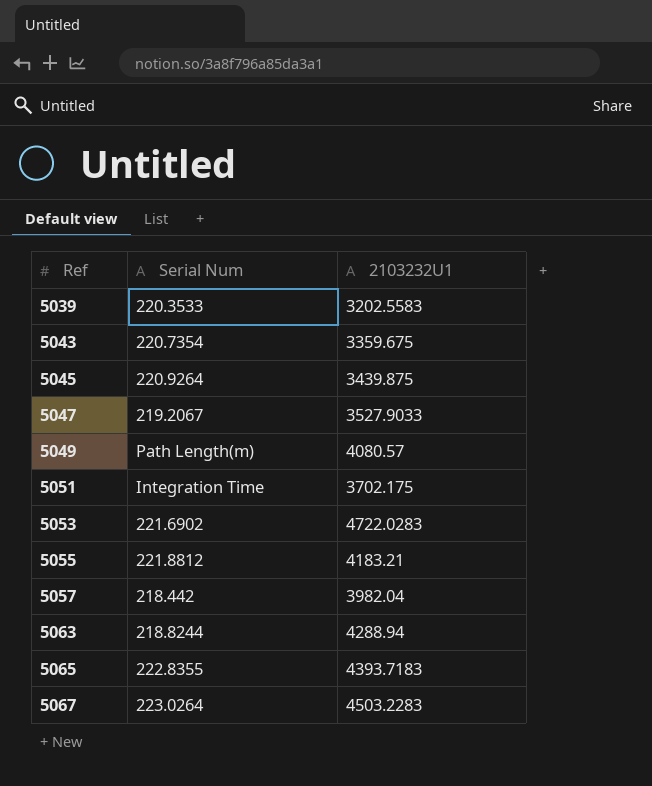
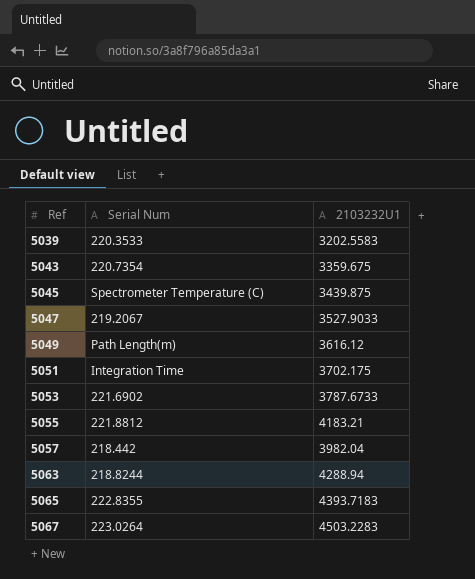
5045 | Serial Num: 220.9264 -> Spectrometer Temperature (C)
5049 | 2103232U1: 4080.57 -> 3616.12
5053 | 2103232U1: 4722.0283 -> 3787.6733

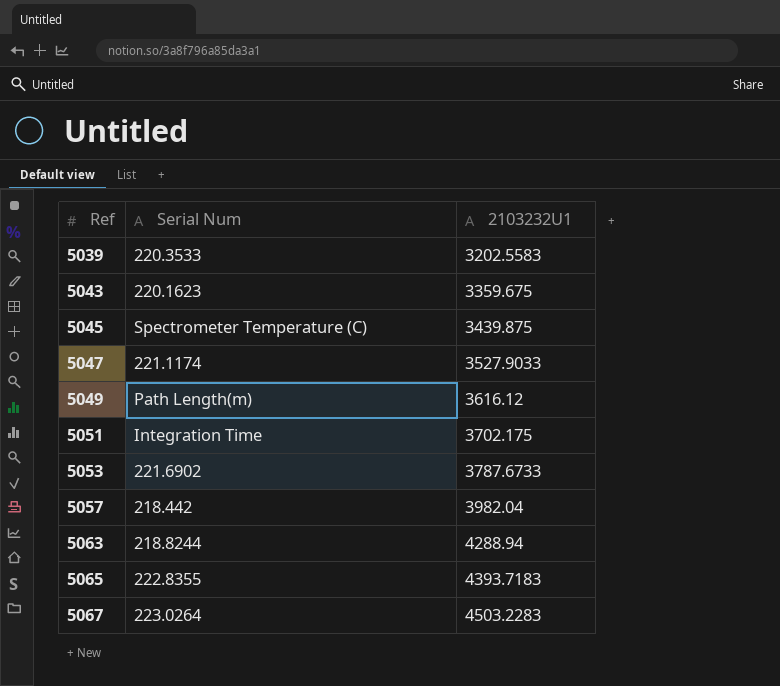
row 5055: 221.8812 | 4183.21 -> none
5043 | Serial Num: 220.7354 -> 220.1623
5047 | Serial Num: 219.2067 -> 221.1174

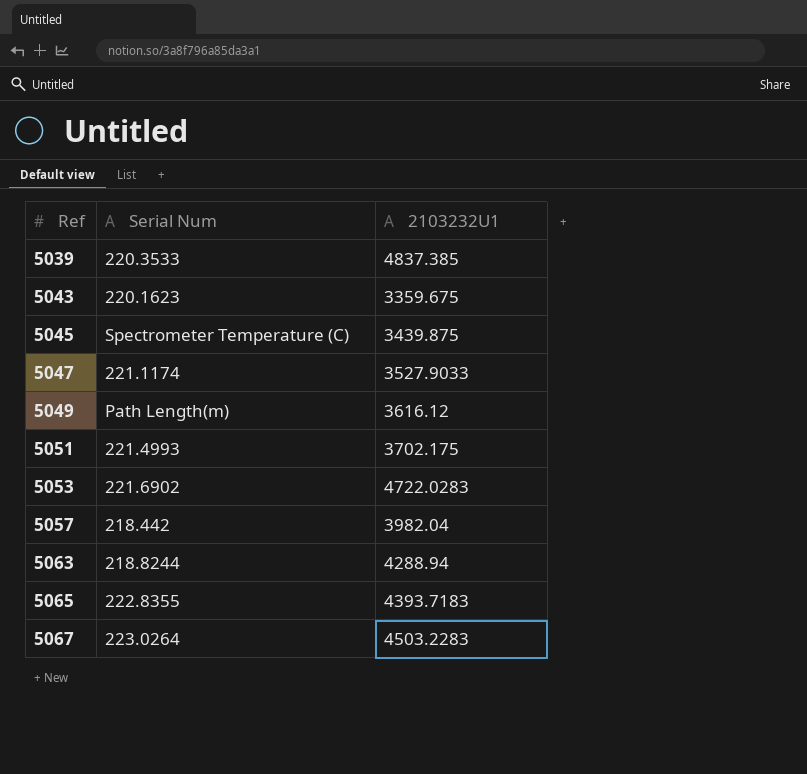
5039 | 2103232U1: 3202.5583 -> 4837.385
5051 | Serial Num: Integration Time -> 221.4993
5053 | 2103232U1: 3787.6733 -> 4722.0283

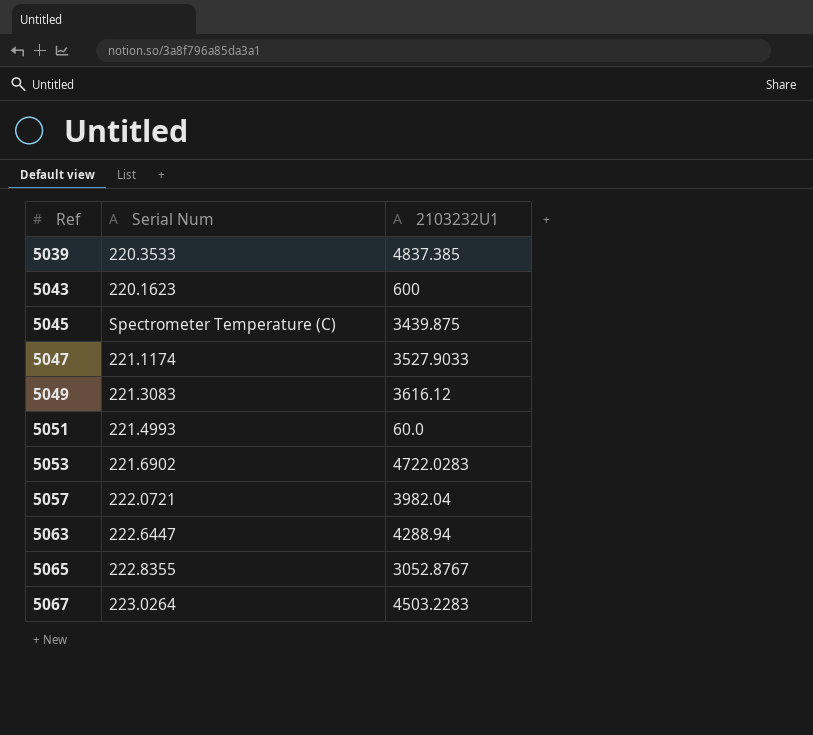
5043 | 2103232U1: 3359.675 -> 600
5049 | Serial Num: Path Length(m) -> 221.3083
5051 | 2103232U1: 3702.175 -> 60.0
5057 | Serial Num: 218.442 -> 222.0721
5063 | Serial Num: 218.8244 -> 222.6447
5065 | 2103232U1: 4393.7183 -> 3052.8767

